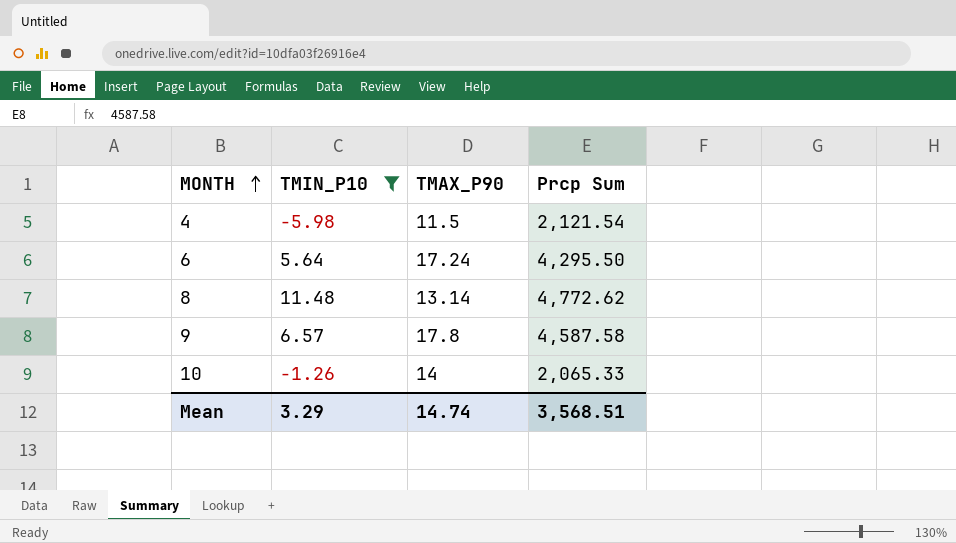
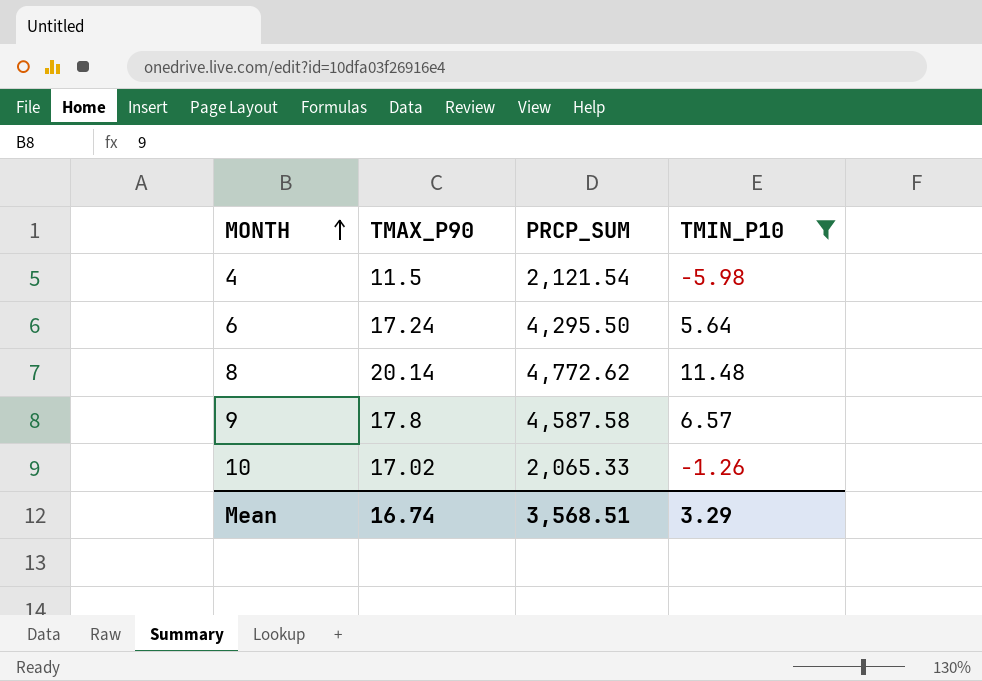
column name: Prcp Sum -> PRCP_SUM
column TMIN_P10 | position: 2 -> 4
8 | TMAX_P90: 13.14 -> 20.14
10 | TMAX_P90: 14 -> 17.02
Mean | TMAX_P90: 14.74 -> 16.74

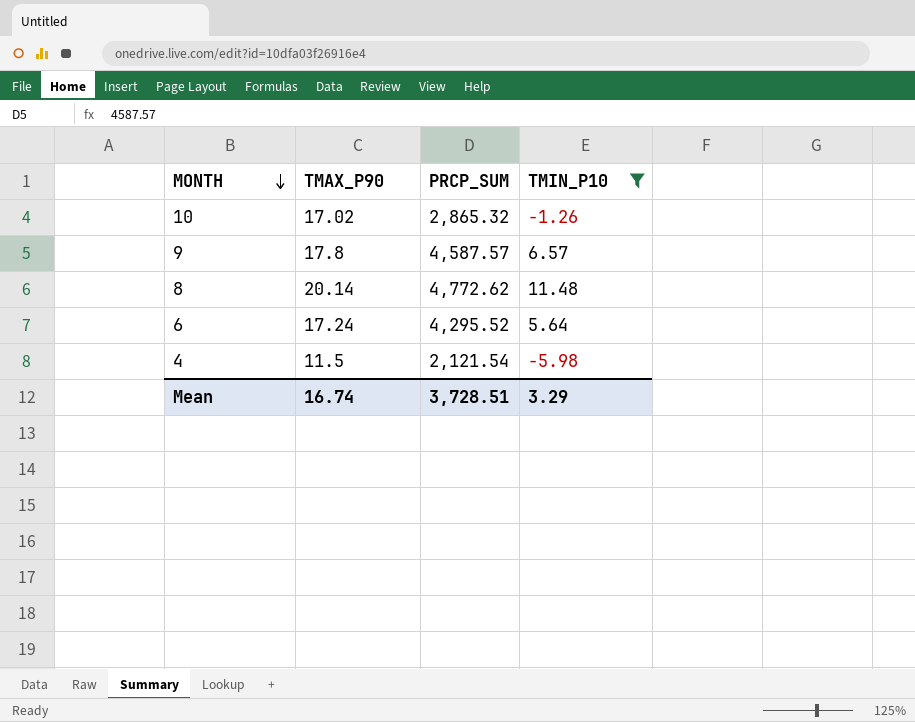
row order: MONTH ascending -> MONTH descending
10 | PRCP_SUM: 2,065.33 -> 2,865.32
9 | PRCP_SUM: 4,587.58 -> 4,587.57
6 | PRCP_SUM: 4,295.50 -> 4,295.52
Mean | PRCP_SUM: 3,568.51 -> 3,728.51

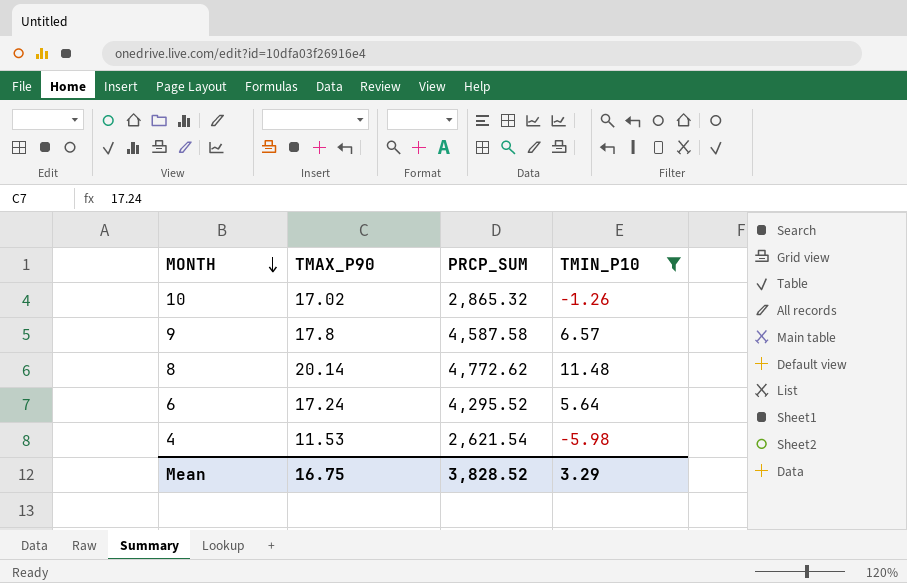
9 | PRCP_SUM: 4,587.57 -> 4,587.58
4 | TMAX_P90: 11.5 -> 11.53
4 | PRCP_SUM: 2,121.54 -> 2,621.54
Mean | TMAX_P90: 16.74 -> 16.75
Mean | PRCP_SUM: 3,728.51 -> 3,828.52

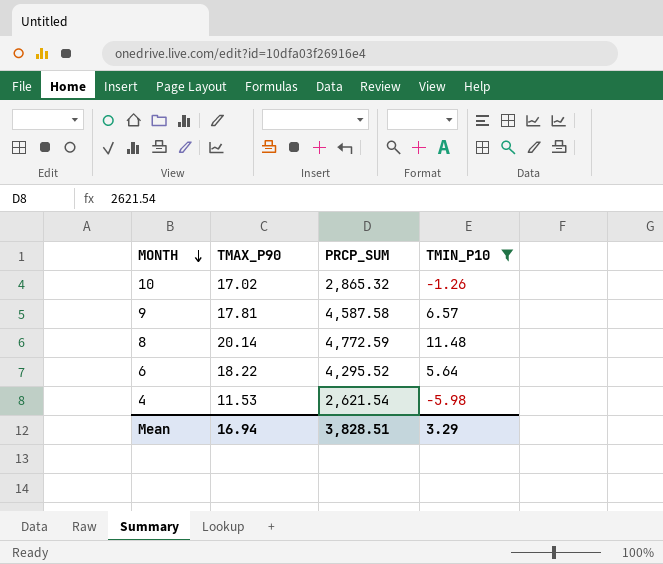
9 | TMAX_P90: 17.8 -> 17.81
8 | PRCP_SUM: 4,772.62 -> 4,772.59
6 | TMAX_P90: 17.24 -> 18.22
Mean | TMAX_P90: 16.75 -> 16.94
Mean | PRCP_SUM: 3,828.52 -> 3,828.51

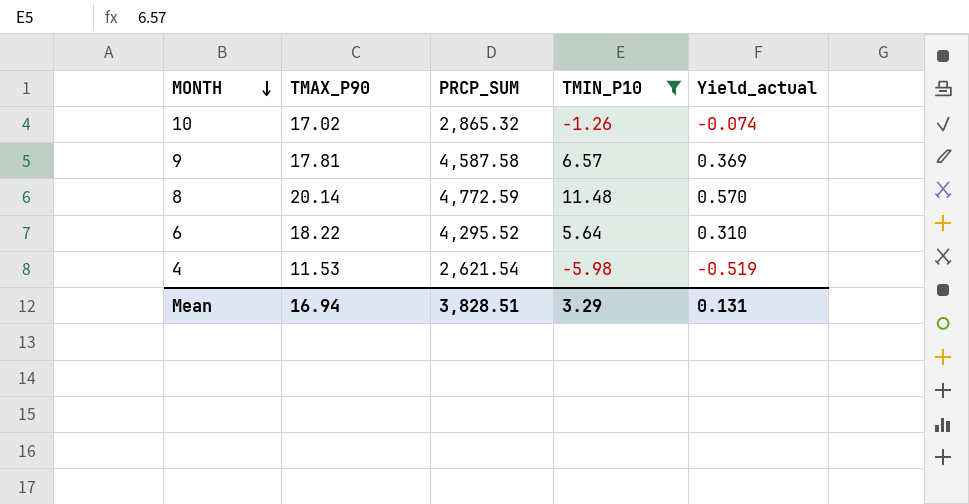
column Yield_actual | formula: none -> [TMIN_P10] / [TMAX_P90]

